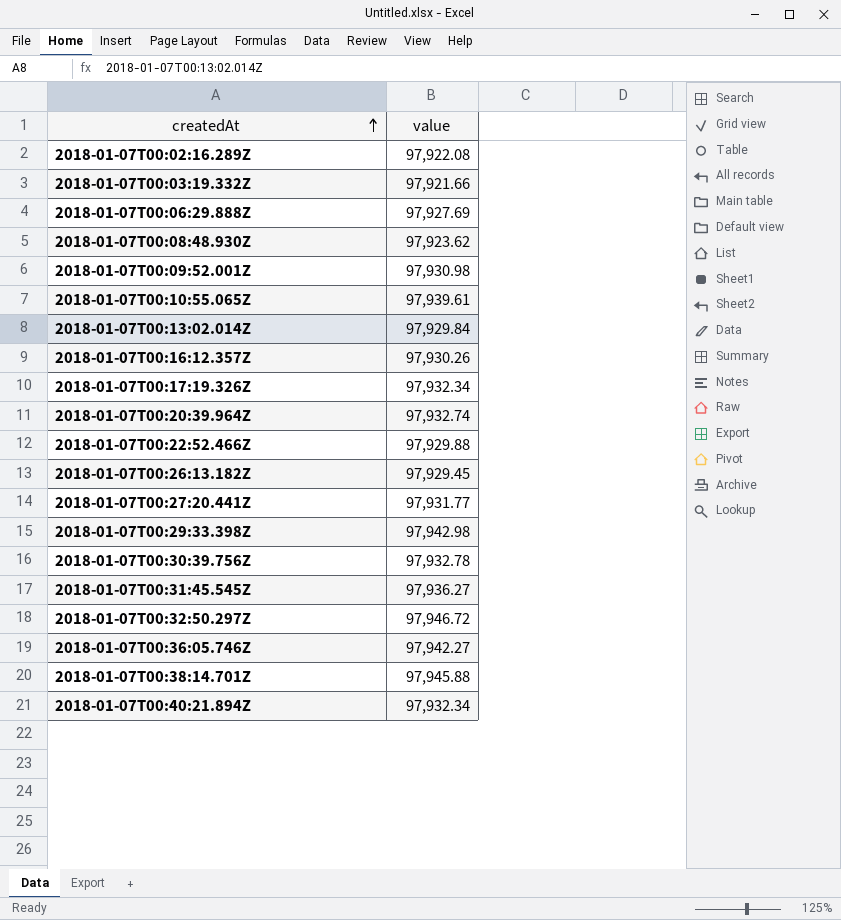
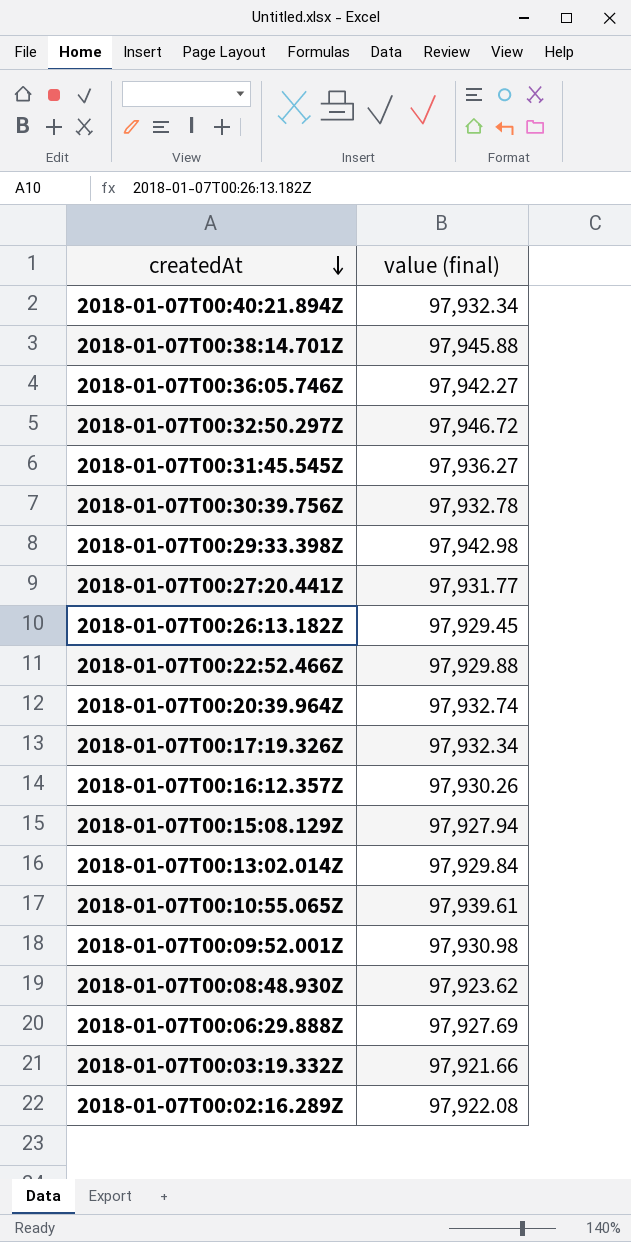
row order: createdAt ascending -> createdAt descending
column name: value -> value (final)
row 2018-01-07T00:15:08.129Z: none -> 97,927.94

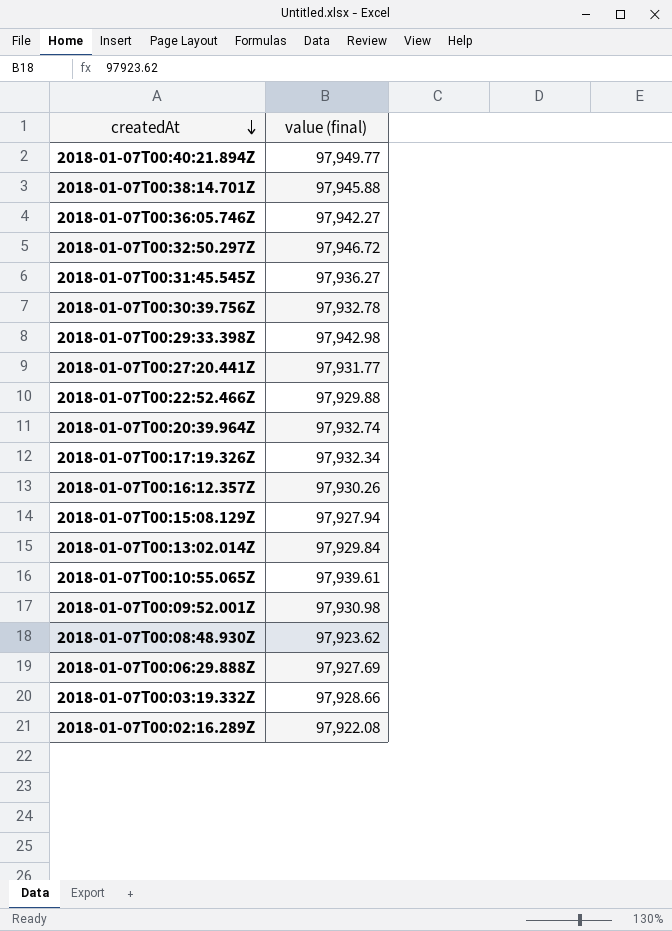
row 2018-01-07T00:26:13.182Z: 97,929.45 -> none
2018-01-07T00:40:21.894Z | value (final): 97,932.34 -> 97,949.77
2018-01-07T00:03:19.332Z | value (final): 97,921.66 -> 97,928.66

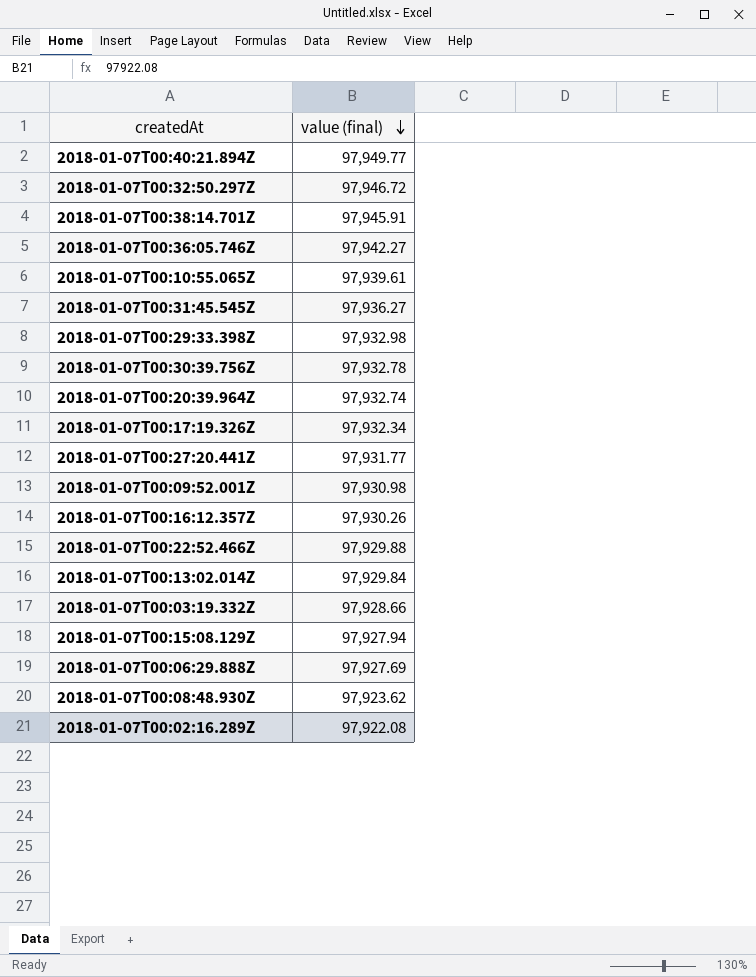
row order: createdAt descending -> value (final) descending
2018-01-07T00:38:14.701Z | value (final): 97,945.88 -> 97,945.91
2018-01-07T00:29:33.398Z | value (final): 97,942.98 -> 97,932.98

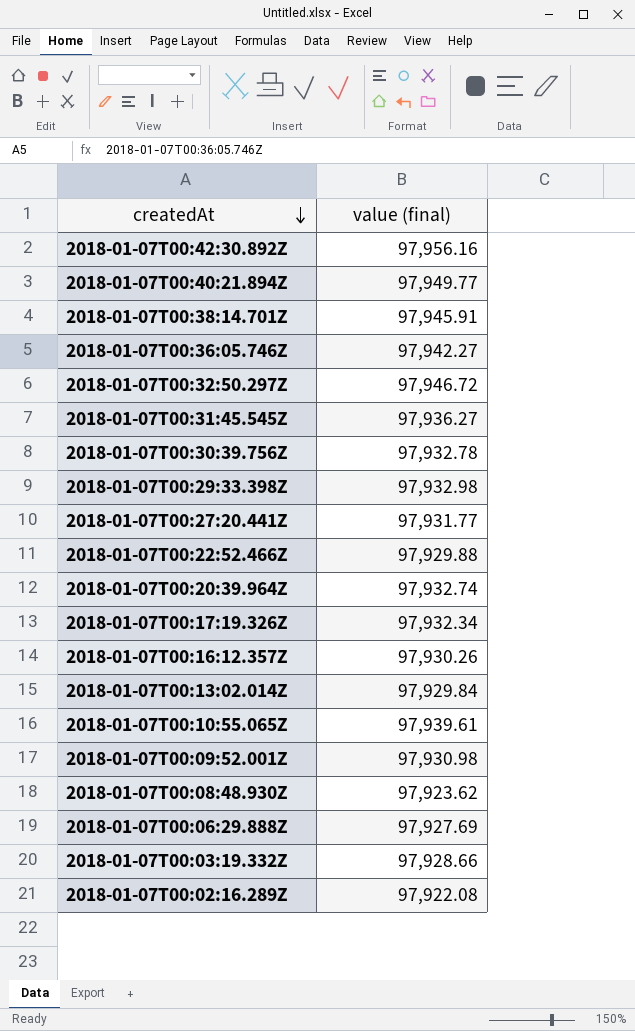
row order: value (final) descending -> createdAt descending
row 2018-01-07T00:15:08.129Z: 97,927.94 -> none
row 2018-01-07T00:42:30.892Z: none -> 97,956.16

